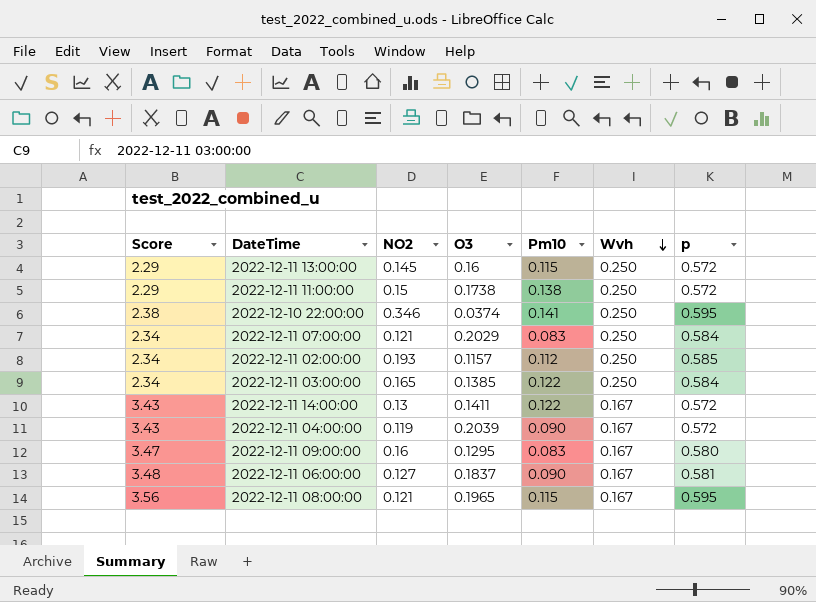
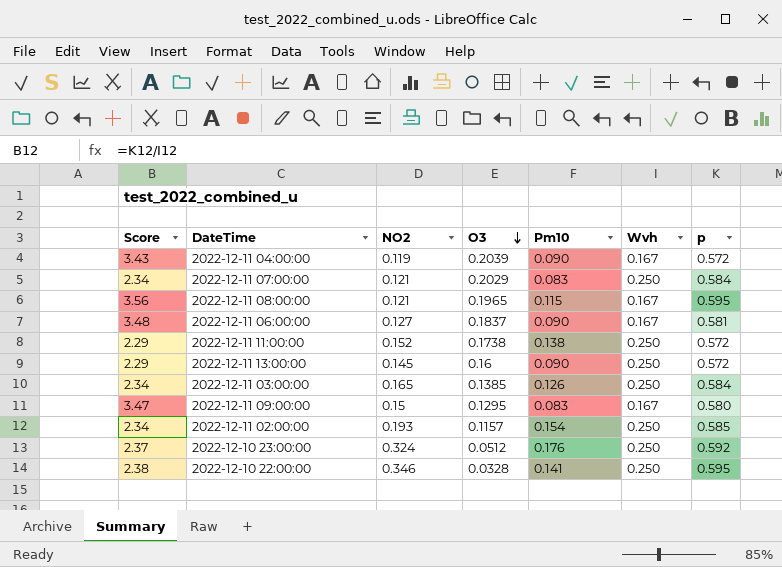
row order: Wvh descending -> O3 descending
row 2022-12-11 14:00:00: 3.43 | 0.13 | 0.1411 | 0.122 | 0.167 | 0.572 -> none
2022-12-11 11:00:00 | NO2: 0.15 -> 0.152
2022-12-11 13:00:00 | Pm10: 0.115 -> 0.090
2022-12-11 03:00:00 | Pm10: 0.122 -> 0.126
2022-12-11 09:00:00 | NO2: 0.16 -> 0.15
2022-12-11 02:00:00 | Pm10: 0.112 -> 0.154
row 2022-12-10 23:00:00: none -> 2.37 | 0.324 | 0.0512 | 0.176 | 0.250 | 0.592
2022-12-10 22:00:00 | O3: 0.0374 -> 0.0328

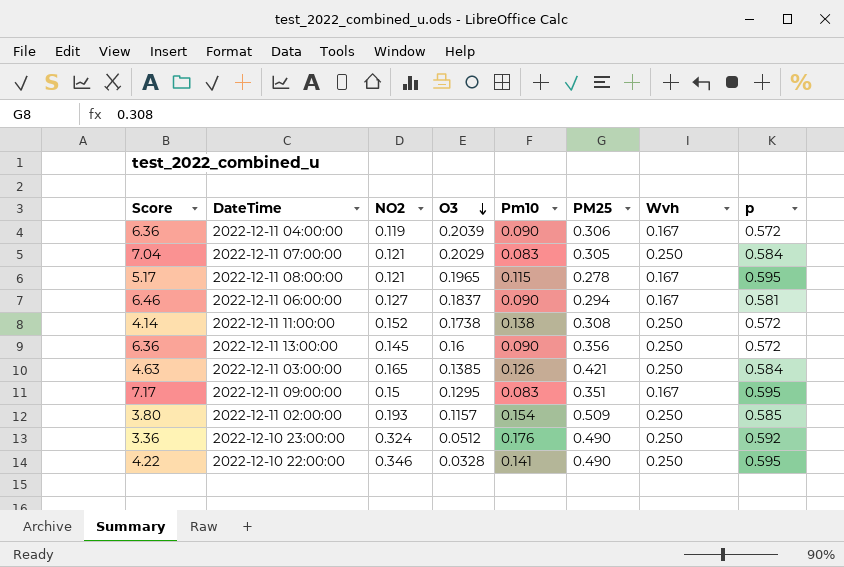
column Score | formula: [p] / [Wvh] -> [p] / [Pm10]
column PM25 | position: none -> 6
2022-12-11 09:00:00 | p: 0.580 -> 0.595

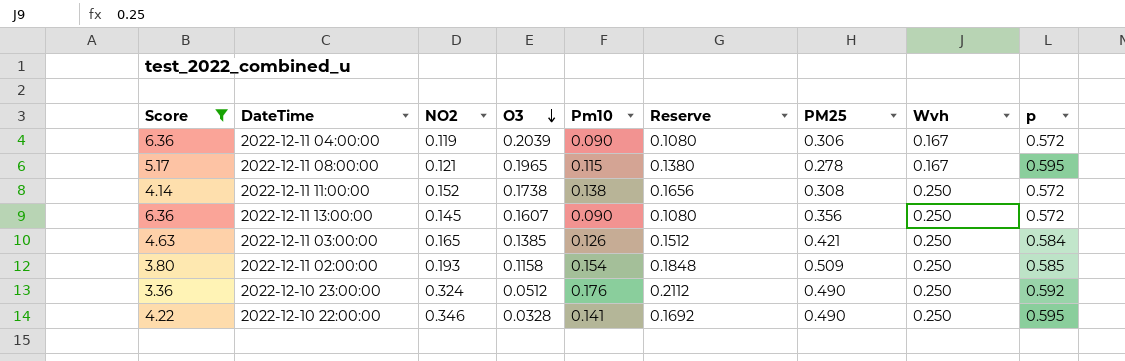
filter: none -> Score <= 6.36
column Reserve | formula: none -> [Pm10] * 1.2
2022-12-11 13:00:00 | O3: 0.16 -> 0.1607
2022-12-11 02:00:00 | O3: 0.1157 -> 0.1158

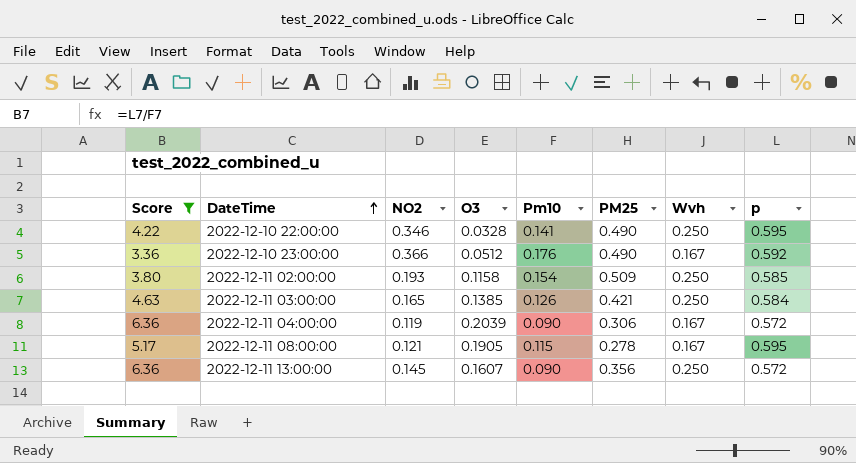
row order: O3 descending -> DateTime ascending
column Reserve | formula: [Pm10] * 1.2 -> none
row 2022-12-11 11:00:00: 4.14 | 0.152 | 0.1738 | 0.138 | 0.1656 | 0.308 | 0.250 | 0.572 -> none
2022-12-10 23:00:00 | NO2: 0.324 -> 0.366
2022-12-10 23:00:00 | Wvh: 0.250 -> 0.167
2022-12-11 08:00:00 | O3: 0.1965 -> 0.1905

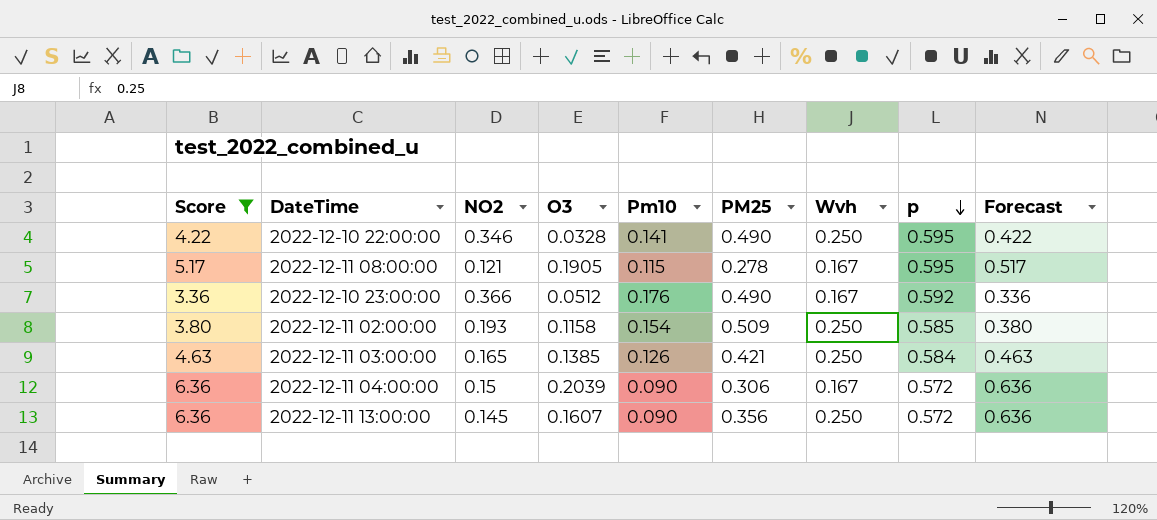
row order: DateTime ascending -> p descending
column Forecast | formula: none -> [Score] * 0.1
2022-12-11 04:00:00 | NO2: 0.119 -> 0.15

